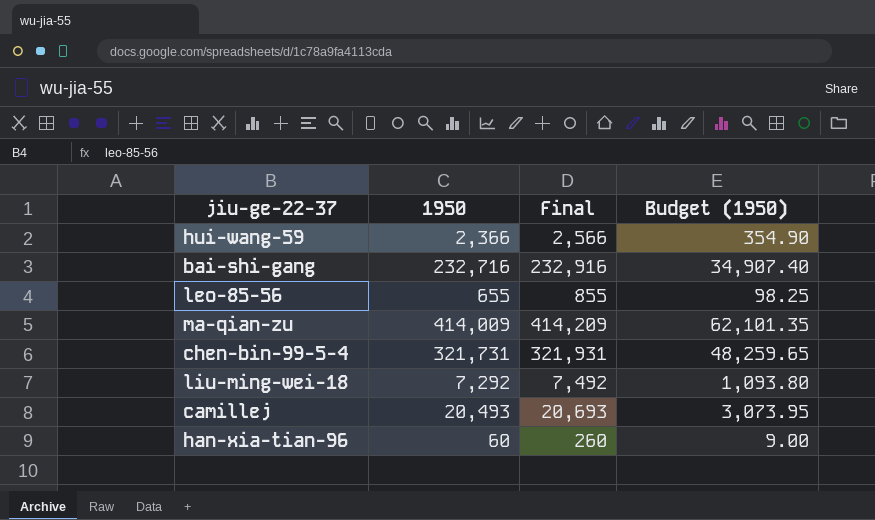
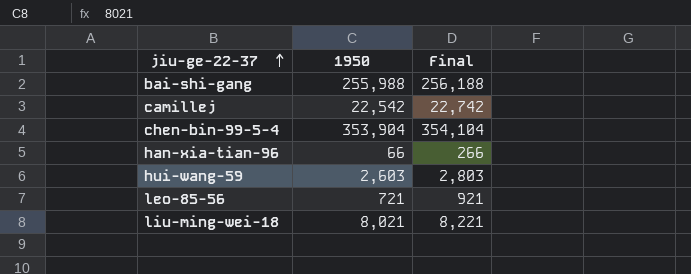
row order: none -> jiu-ge-22-37 ascending
column Budget (1950) | formula: [1950] * 0.15 -> none
row ma-qian-zu: 414,009 | 414,209 | 62,101.35 -> none
bai-shi-gang | 1950: 232,716 -> 255,988
bai-shi-gang | Final: 232,916 -> 256,188
camillej | 1950: 20,493 -> 22,542
camillej | Final: 20,693 -> 22,742
chen-bin-99-5-4 | 1950: 321,731 -> 353,904
chen-bin-99-5-4 | Final: 321,931 -> 354,104
han-xia-tian-96 | 1950: 60 -> 66
han-xia-tian-96 | Final: 260 -> 266
hui-wang-59 | 1950: 2,366 -> 2,603
hui-wang-59 | Final: 2,566 -> 2,803
leo-85-56 | 1950: 655 -> 721
leo-85-56 | Final: 855 -> 921
liu-ming-wei-18 | 1950: 7,292 -> 8,021
liu-ming-wei-18 | Final: 7,492 -> 8,221

